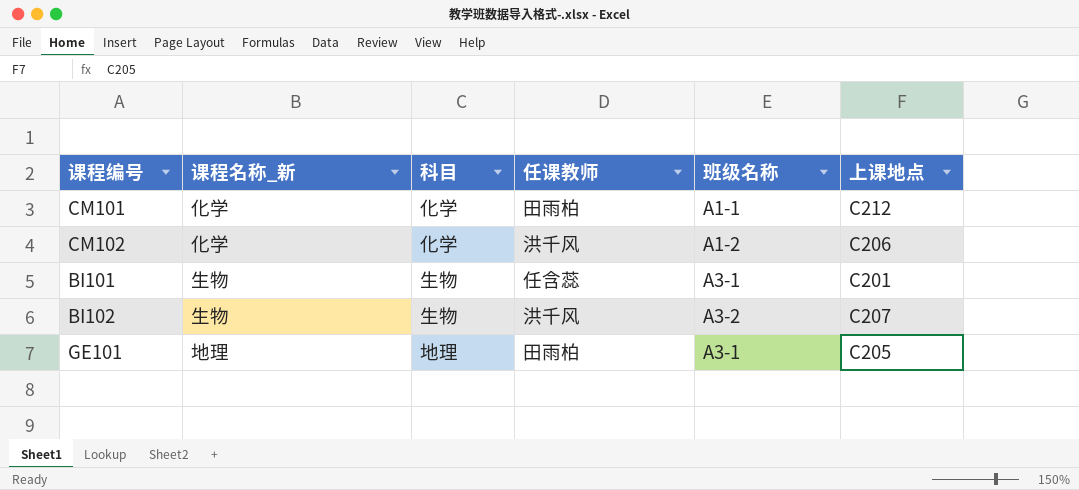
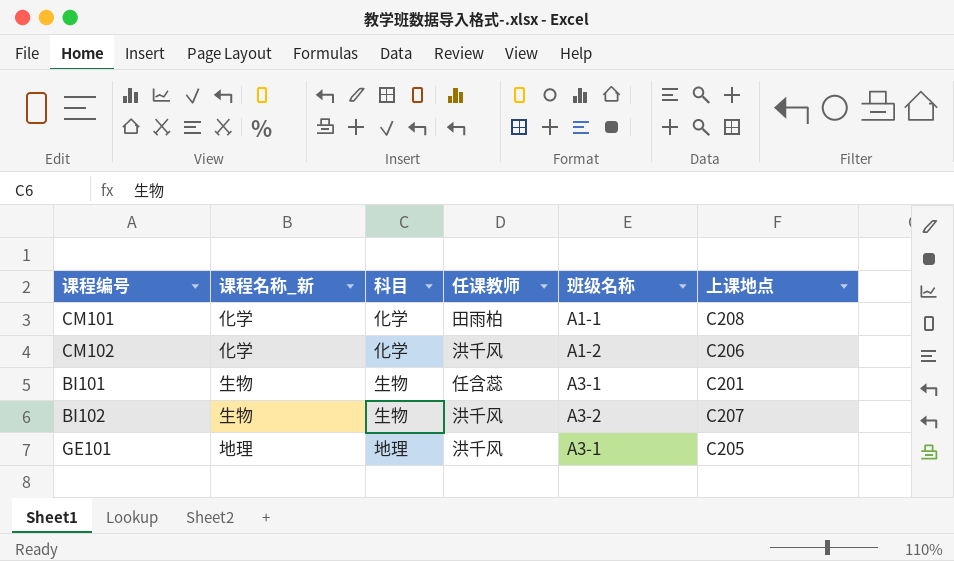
CM101 | 上课地点: C212 -> C208
GE101 | 任课教师: 田雨柏 -> 洪千风

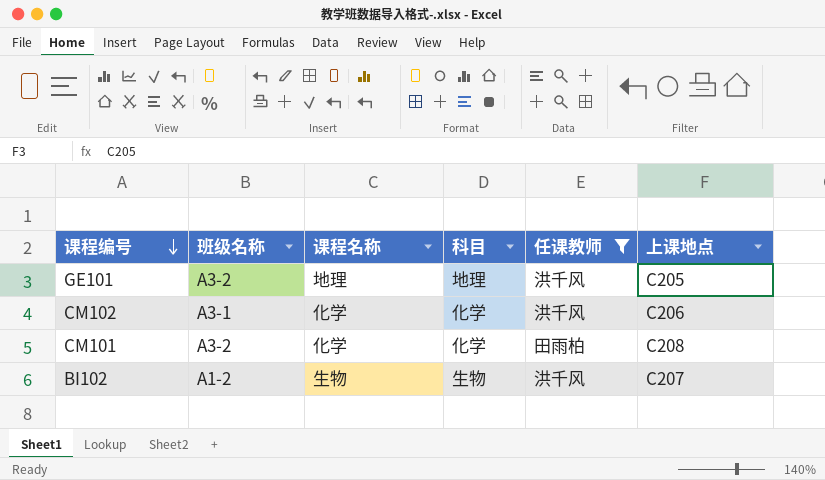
filter: none -> 任课教师 != 任含蕊
row order: none -> 课程编号 descending
column 班级名称 | position: 5 -> 2
column name: 课程名称_新 -> 课程名称
GE101 | 班级名称: A3-1 -> A3-2
CM102 | 班级名称: A1-2 -> A3-1
CM101 | 班级名称: A1-1 -> A3-2
BI102 | 班级名称: A3-2 -> A1-2

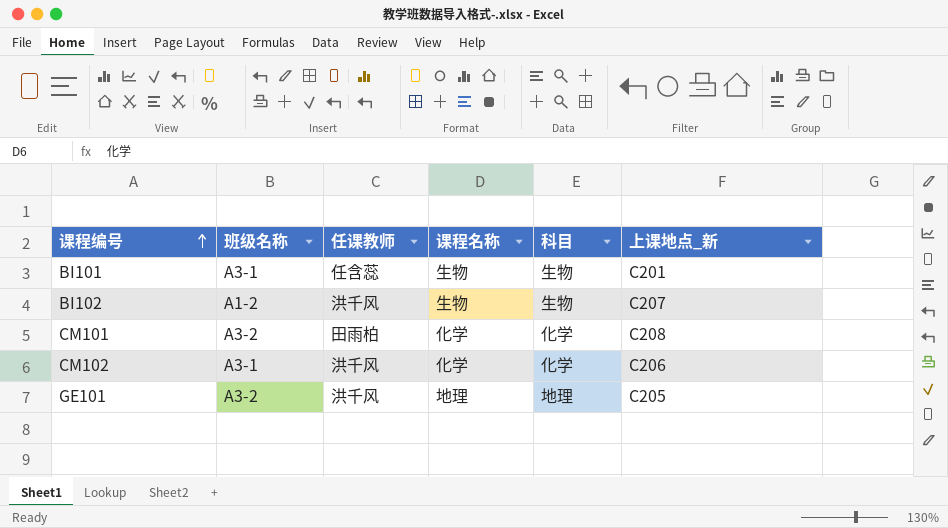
filter: 任课教师 != 任含蕊 -> none
row order: 课程编号 descending -> 课程编号 ascending
column 任课教师 | position: 5 -> 3
column name: 上课地点 -> 上课地点_新

